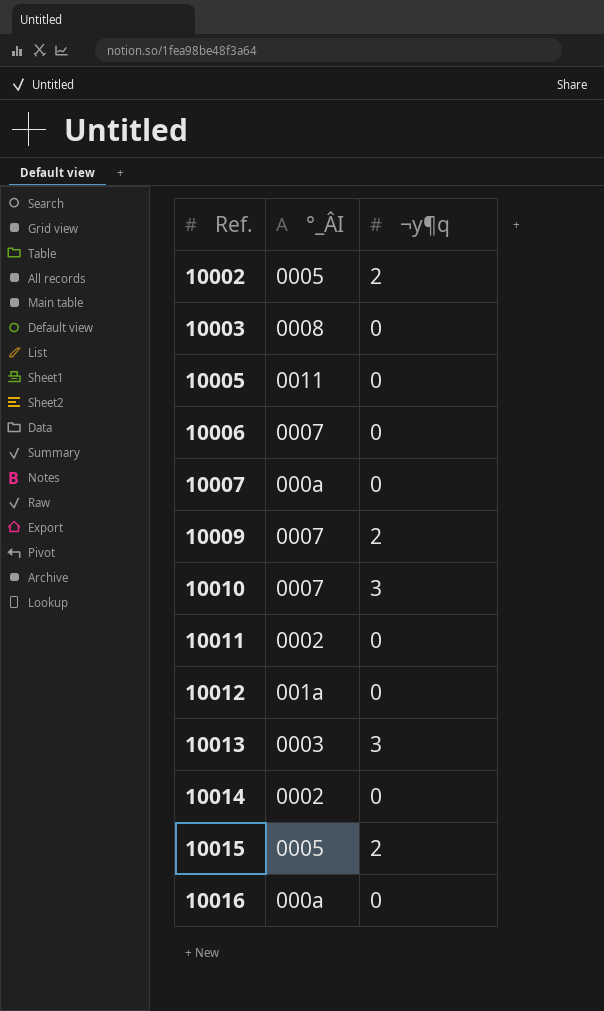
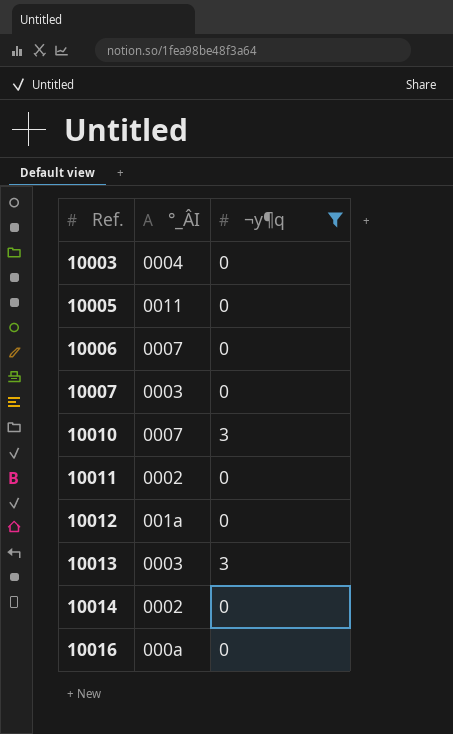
filter: none -> ¬y¶q != 2
10003 | °_ÂI: 0008 -> 0004
10007 | °_ÂI: 000a -> 0003

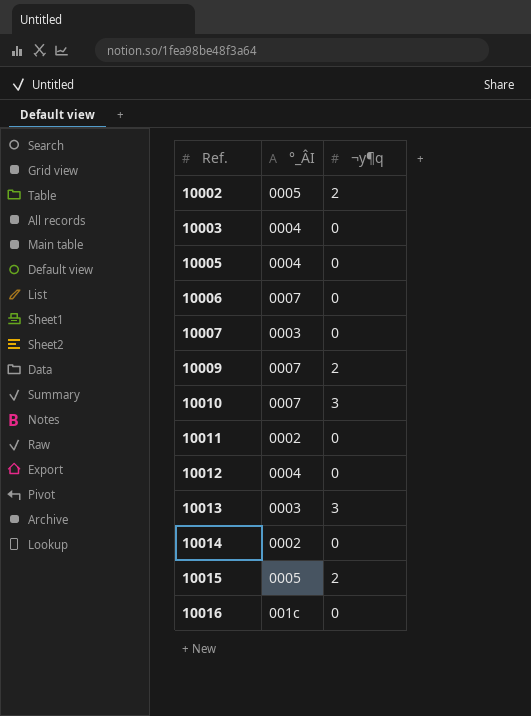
filter: ¬y¶q != 2 -> none
10005 | °_ÂI: 0011 -> 0004
10012 | °_ÂI: 001a -> 0004
10016 | °_ÂI: 000a -> 001c

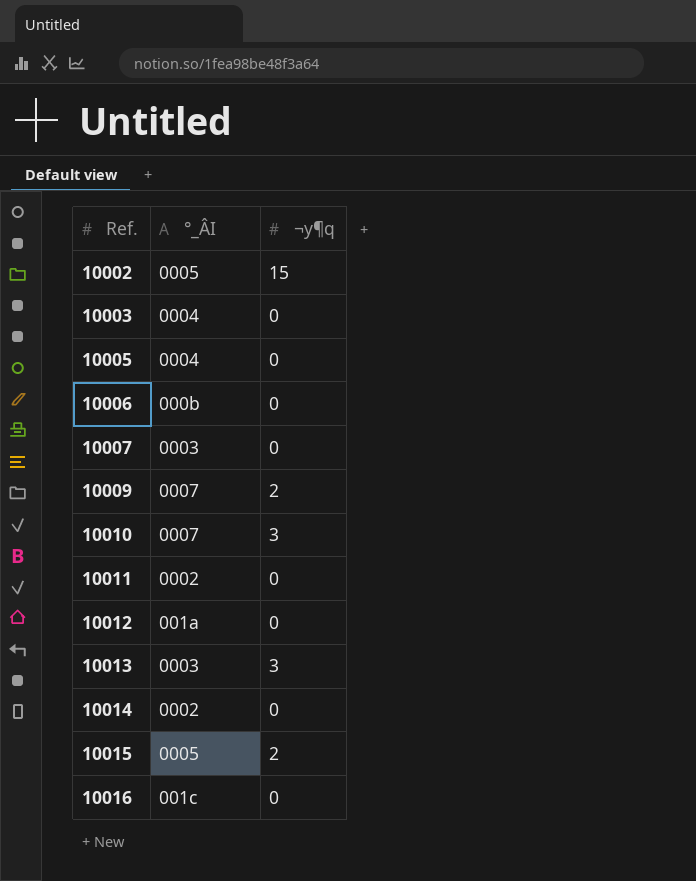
10002 | ¬y¶q: 2 -> 15
10006 | °_ÂI: 0007 -> 000b
10012 | °_ÂI: 0004 -> 001a

